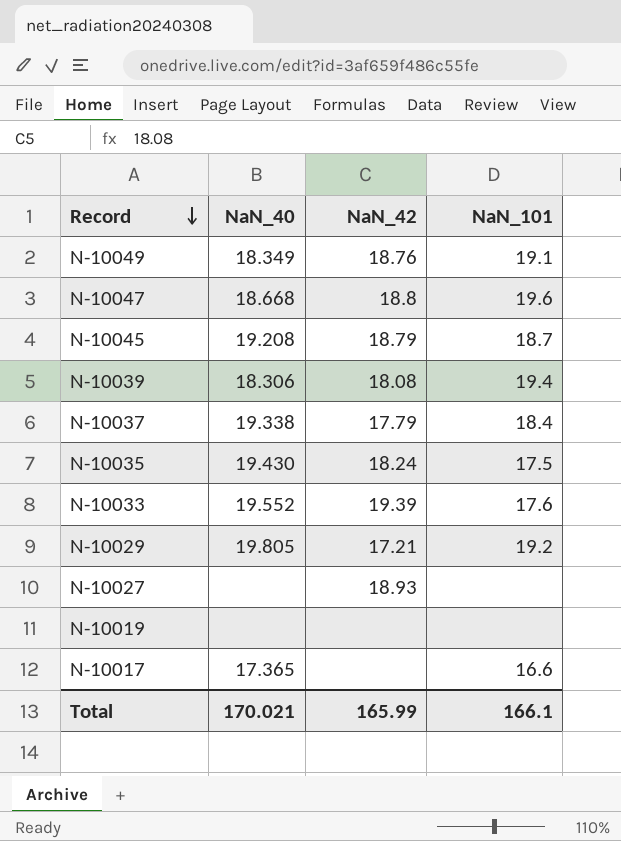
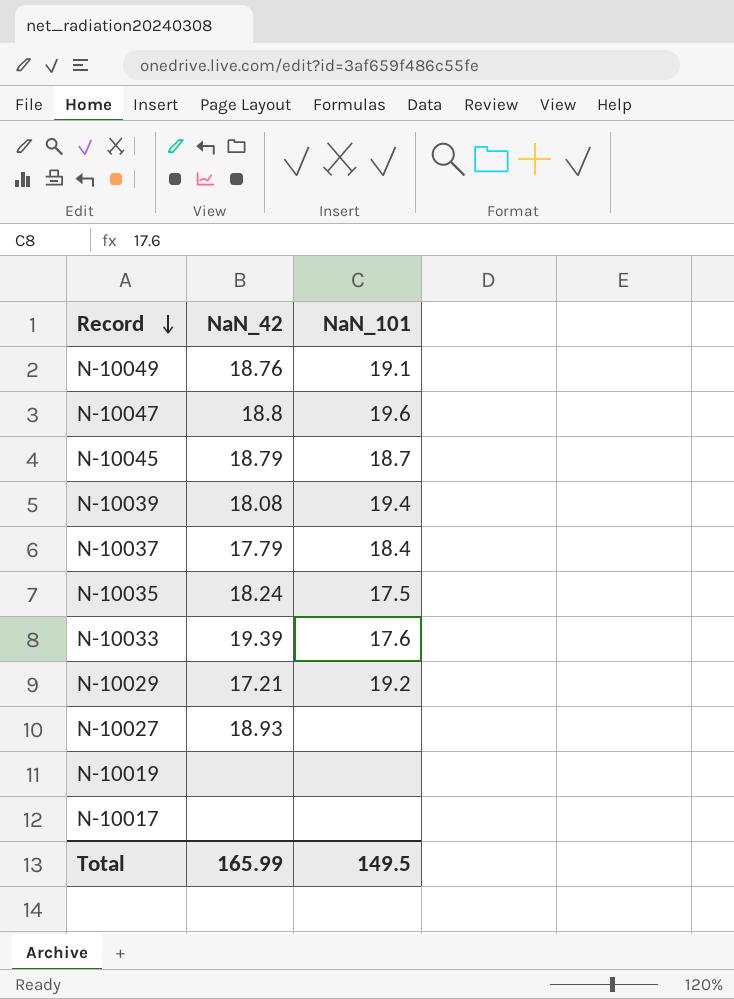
column NaN_40 | position: 2 -> none
N-10017 | NaN_101: 16.6 -> none
Total | NaN_101: 166.1 -> 149.5

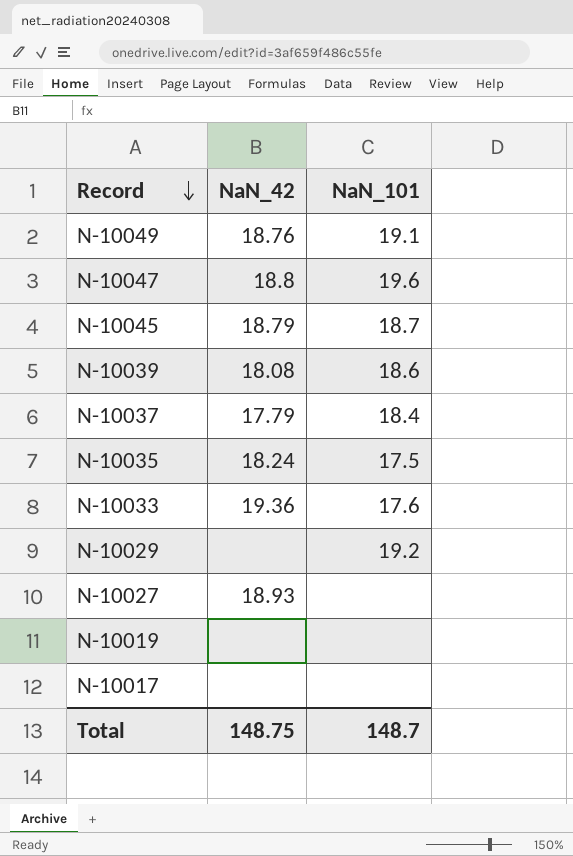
N-10039 | NaN_101: 19.4 -> 18.6
N-10033 | NaN_42: 19.39 -> 19.36
N-10029 | NaN_42: 17.21 -> none
Total | NaN_42: 165.99 -> 148.75
Total | NaN_101: 149.5 -> 148.7

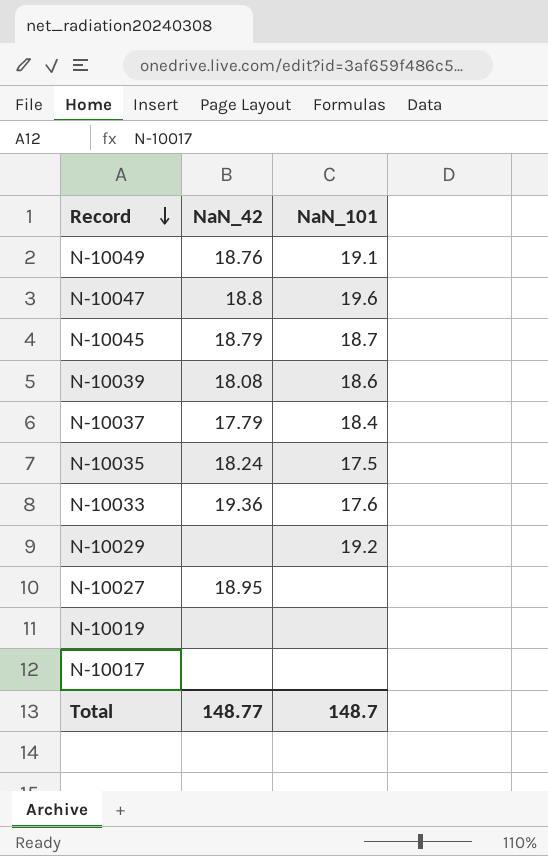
N-10027 | NaN_42: 18.93 -> 18.95
Total | NaN_42: 148.75 -> 148.77

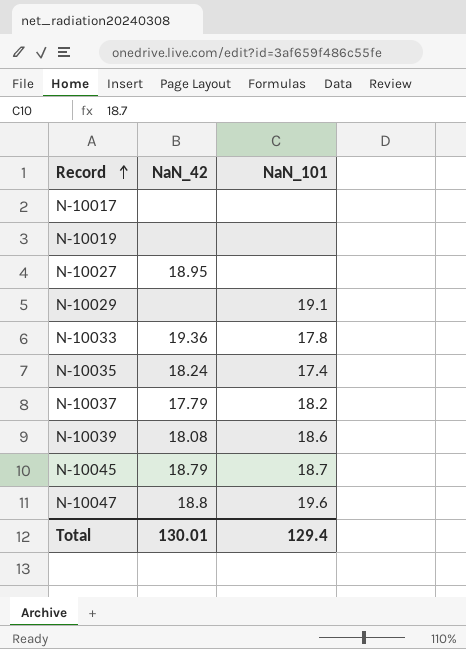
row order: Record descending -> Record ascending
row N-10049: 18.76 | 19.1 -> none
N-10029 | NaN_101: 19.2 -> 19.1
N-10033 | NaN_101: 17.6 -> 17.8
N-10035 | NaN_101: 17.5 -> 17.4
N-10037 | NaN_101: 18.4 -> 18.2
Total | NaN_42: 148.77 -> 130.01
Total | NaN_101: 148.7 -> 129.4

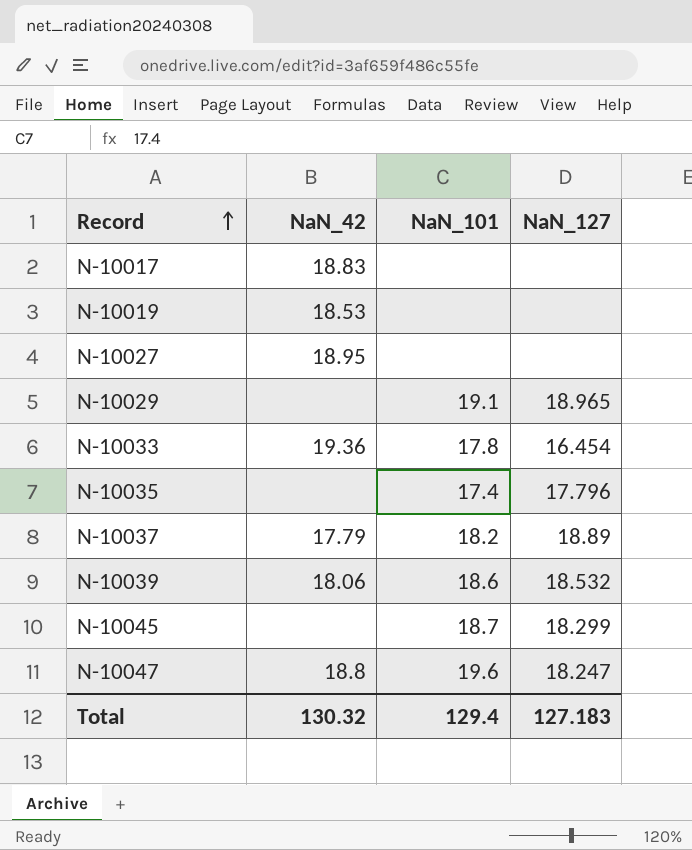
column NaN_127 | position: none -> 4
N-10017 | NaN_42: none -> 18.83
N-10019 | NaN_42: none -> 18.53
N-10035 | NaN_42: 18.24 -> none
N-10039 | NaN_42: 18.08 -> 18.06
N-10045 | NaN_42: 18.79 -> none
Total | NaN_42: 130.01 -> 130.32

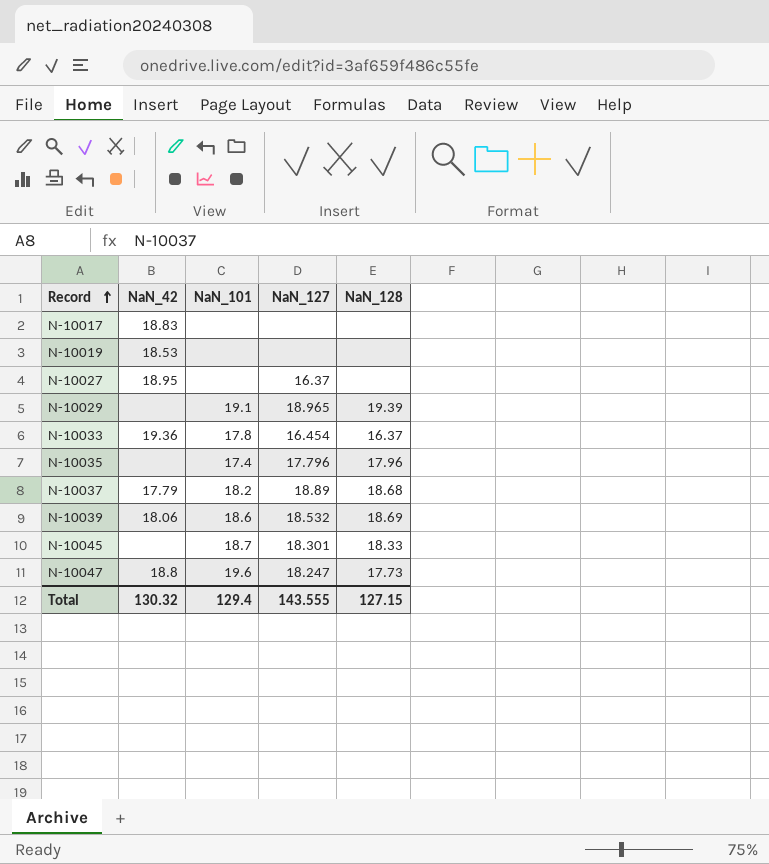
column NaN_128 | position: none -> 5
N-10027 | NaN_127: none -> 16.37
N-10045 | NaN_127: 18.299 -> 18.301
Total | NaN_127: 127.183 -> 143.555

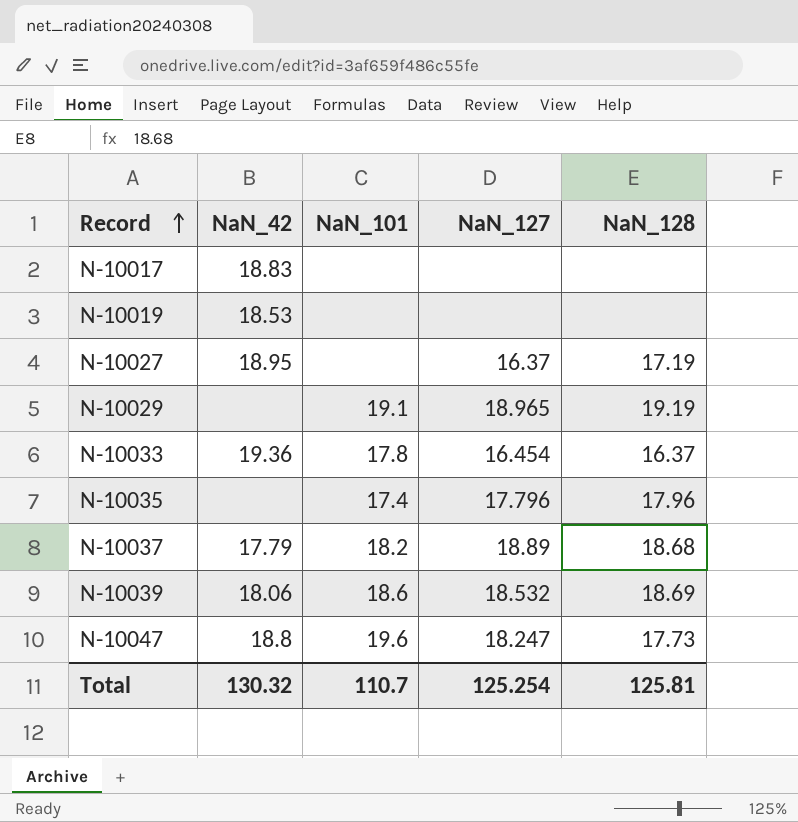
row N-10045: none | 18.7 | 18.301 | 18.33 -> none
N-10027 | NaN_128: none -> 17.19
N-10029 | NaN_128: 19.39 -> 19.19
Total | NaN_101: 129.4 -> 110.7
Total | NaN_127: 143.555 -> 125.254
Total | NaN_128: 127.15 -> 125.81

